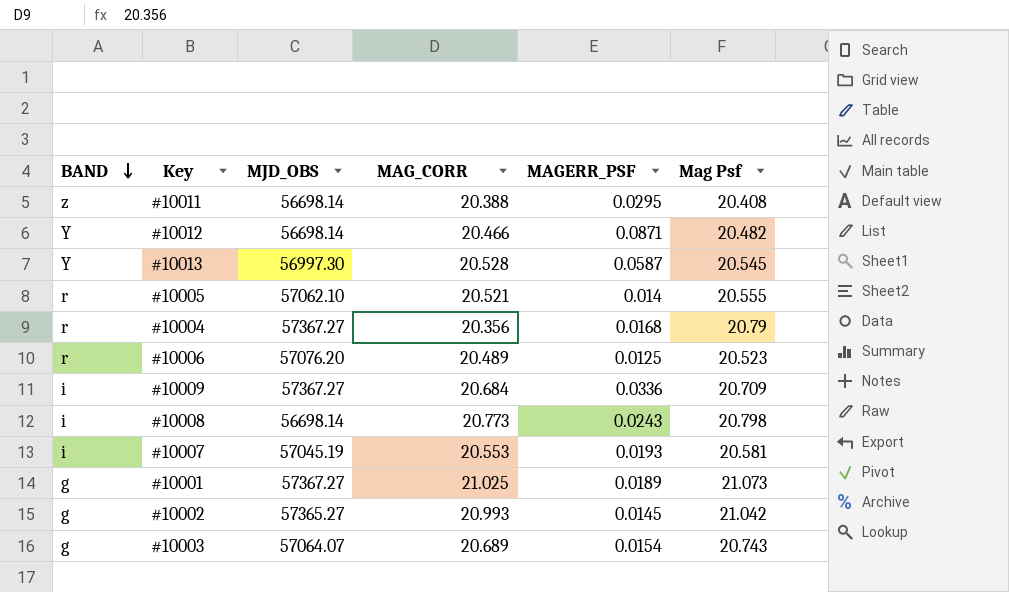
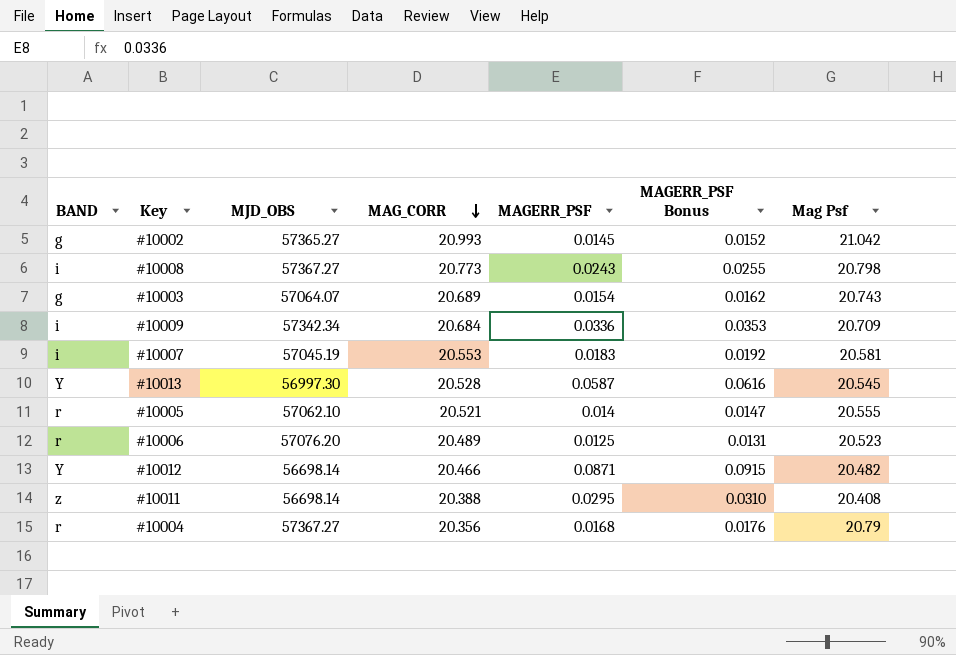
row order: BAND descending -> MAG_CORR descending
column MAGERR_PSF Bonus | formula: none -> [MAGERR_PSF] * 1.05
row #10001: g | 57367.27 | 21.025 | 0.0189 | 21.073 -> none
#10008 | MJD_OBS: 56698.14 -> 57367.27
#10009 | MJD_OBS: 57367.27 -> 57342.34
#10007 | MAGERR_PSF: 0.0193 -> 0.0183

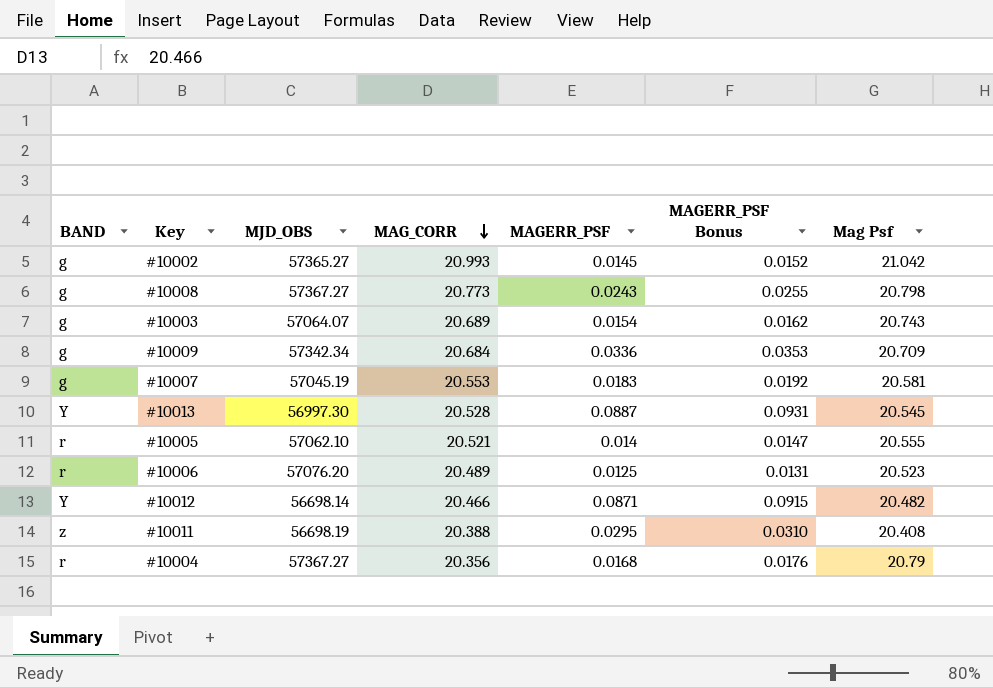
#10008 | BAND: i -> g
#10009 | BAND: i -> g
#10007 | BAND: i -> g
#10013 | MAGERR_PSF: 0.0587 -> 0.0887
#10013 | MAGERR_PSF Bonus: 0.0616 -> 0.0931
#10011 | MJD_OBS: 56698.14 -> 56698.19

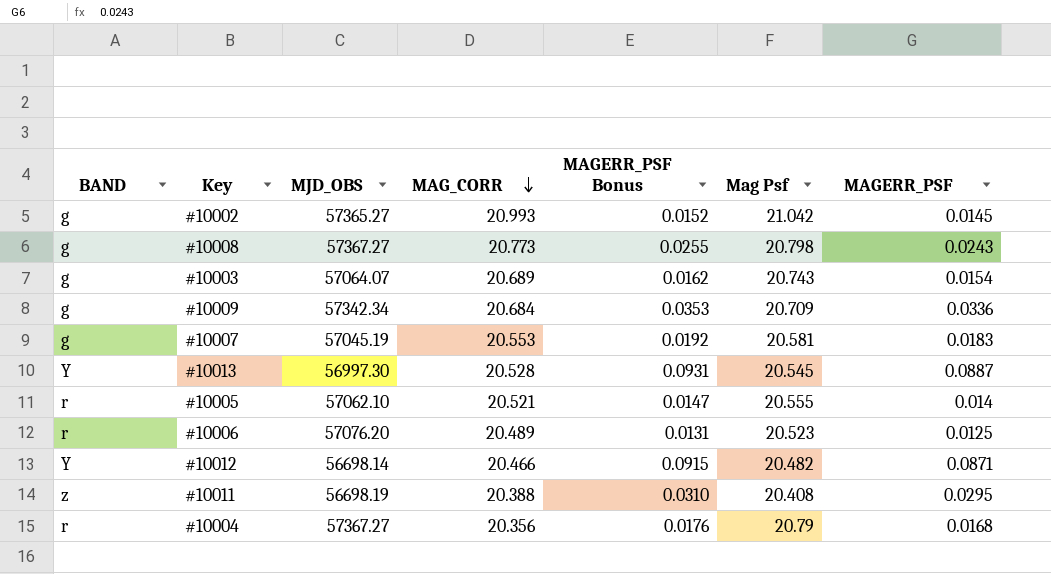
column MAGERR_PSF | position: 5 -> 7

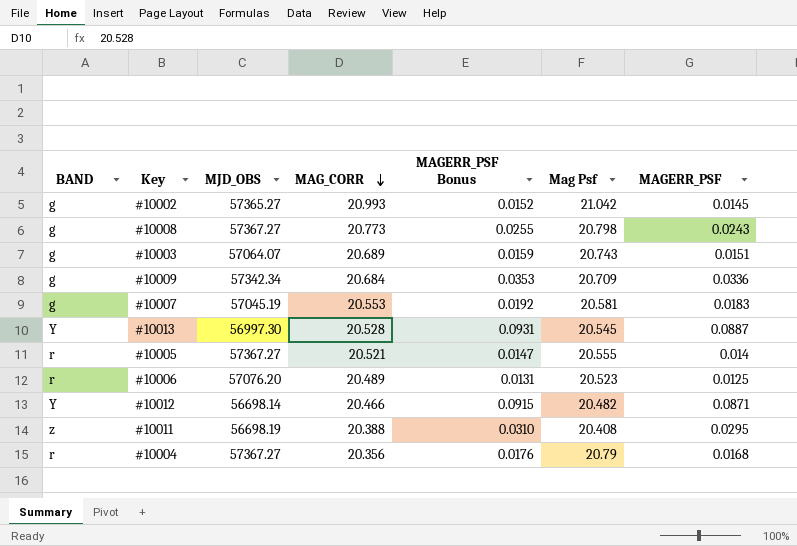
#10003 | MAGERR_PSF Bonus: 0.0162 -> 0.0159
#10003 | MAGERR_PSF: 0.0154 -> 0.0151
#10005 | MJD_OBS: 57062.10 -> 57367.27

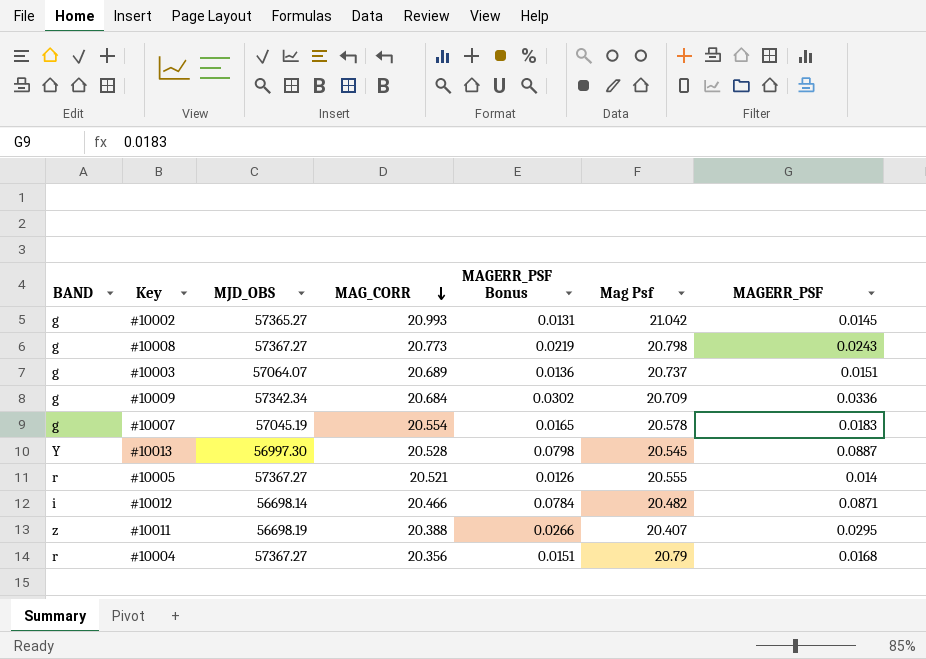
column MAGERR_PSF Bonus | formula: [MAGERR_PSF] * 1.05 -> [MAGERR_PSF] * 0.9
row #10006: r | 57076.20 | 20.489 | 0.0131 | 20.523 | 0.0125 -> none
#10003 | Mag Psf: 20.743 -> 20.737
#10007 | MAG_CORR: 20.553 -> 20.554
#10007 | Mag Psf: 20.581 -> 20.578
#10012 | BAND: Y -> i
#10011 | Mag Psf: 20.408 -> 20.407

